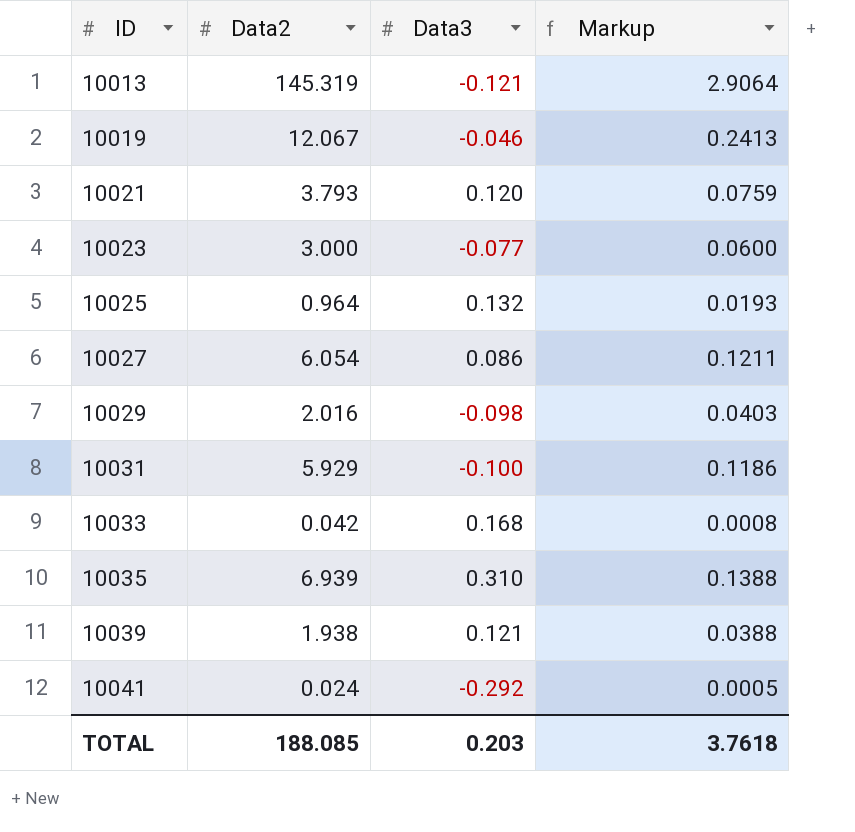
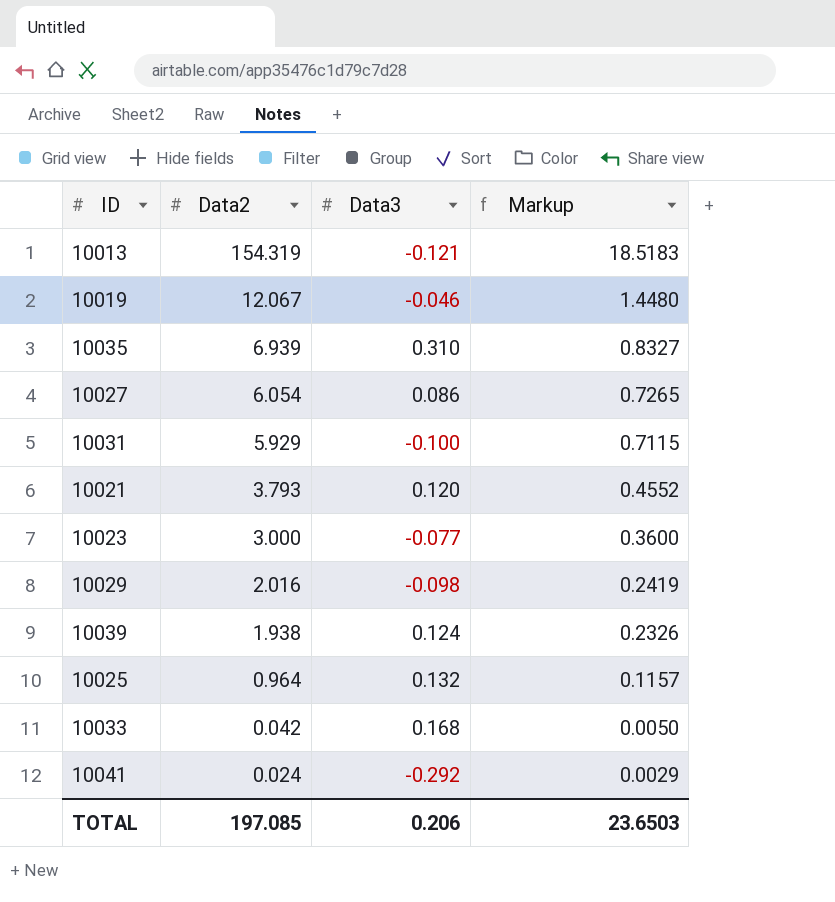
row order: ID ascending -> Data2 descending
column Markup | formula: [Data2] * 0.02 -> [Data2] * 0.12
10013 | Data2: 145.319 -> 154.319
10039 | Data3: 0.121 -> 0.124
TOTAL | Data2: 188.085 -> 197.085
TOTAL | Data3: 0.203 -> 0.206
TOTAL | Markup: 3.7618 -> 23.6503

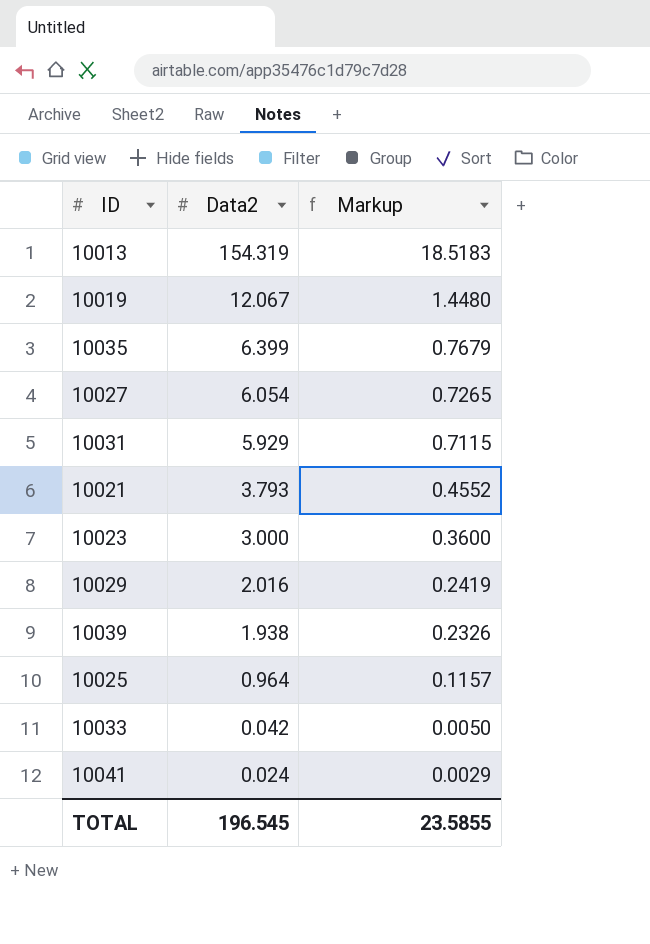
column Data3 | position: 3 -> none
10035 | Data2: 6.939 -> 6.399
10035 | Markup: 0.8327 -> 0.7679
TOTAL | Data2: 197.085 -> 196.545
TOTAL | Markup: 23.6503 -> 23.5855

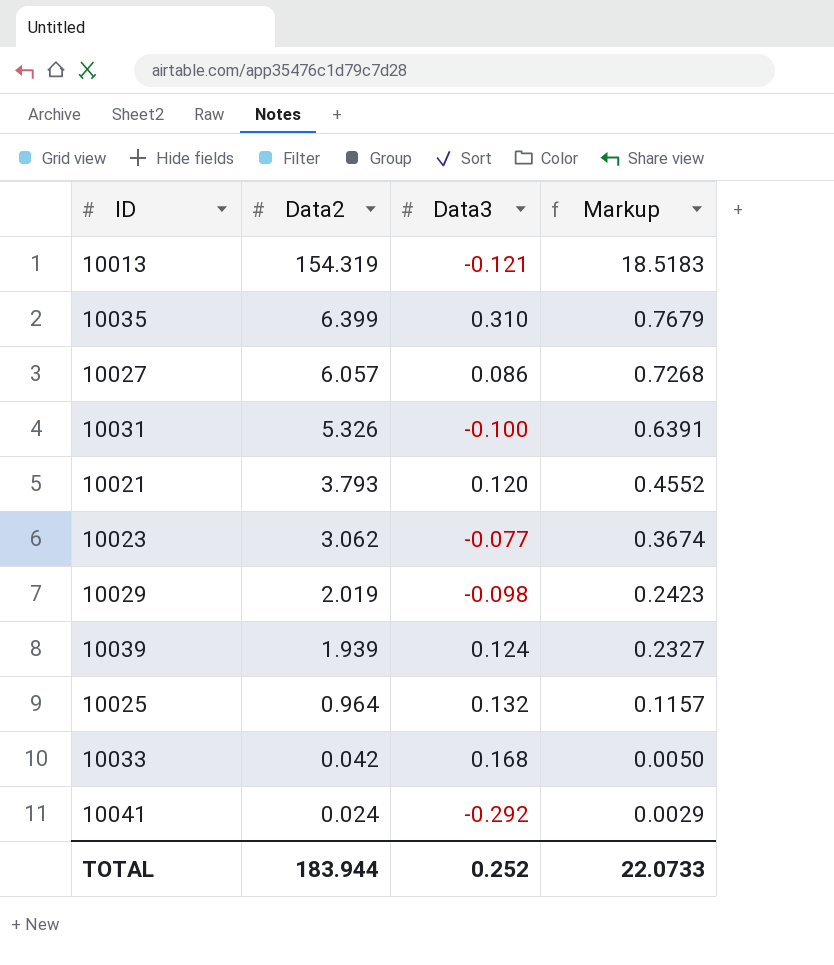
column Data3 | position: none -> 3
row 10019: 12.067 | 1.4480 -> none
10027 | Data2: 6.054 -> 6.057
10027 | Markup: 0.7265 -> 0.7268
10031 | Data2: 5.929 -> 5.326
10031 | Markup: 0.7115 -> 0.6391
10023 | Data2: 3.000 -> 3.062
10023 | Markup: 0.3600 -> 0.3674
10029 | Data2: 2.016 -> 2.019
10029 | Markup: 0.2419 -> 0.2423
10039 | Data2: 1.938 -> 1.939
10039 | Markup: 0.2326 -> 0.2327
TOTAL | Data2: 196.545 -> 183.944
TOTAL | Markup: 23.5855 -> 22.0733

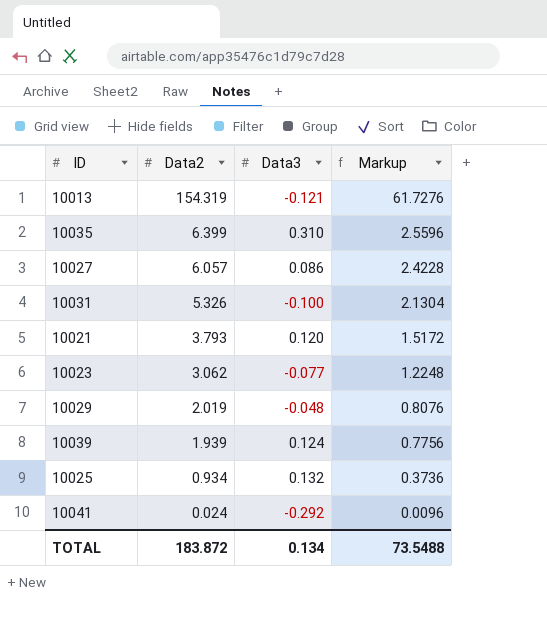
column Markup | formula: [Data2] * 0.12 -> [Data2] * 0.4
row 10033: 0.042 | 0.168 | 0.0050 -> none
10029 | Data3: -0.098 -> -0.048
10025 | Data2: 0.964 -> 0.934
TOTAL | Data2: 183.944 -> 183.872
TOTAL | Data3: 0.252 -> 0.134
TOTAL | Markup: 22.0733 -> 73.5488

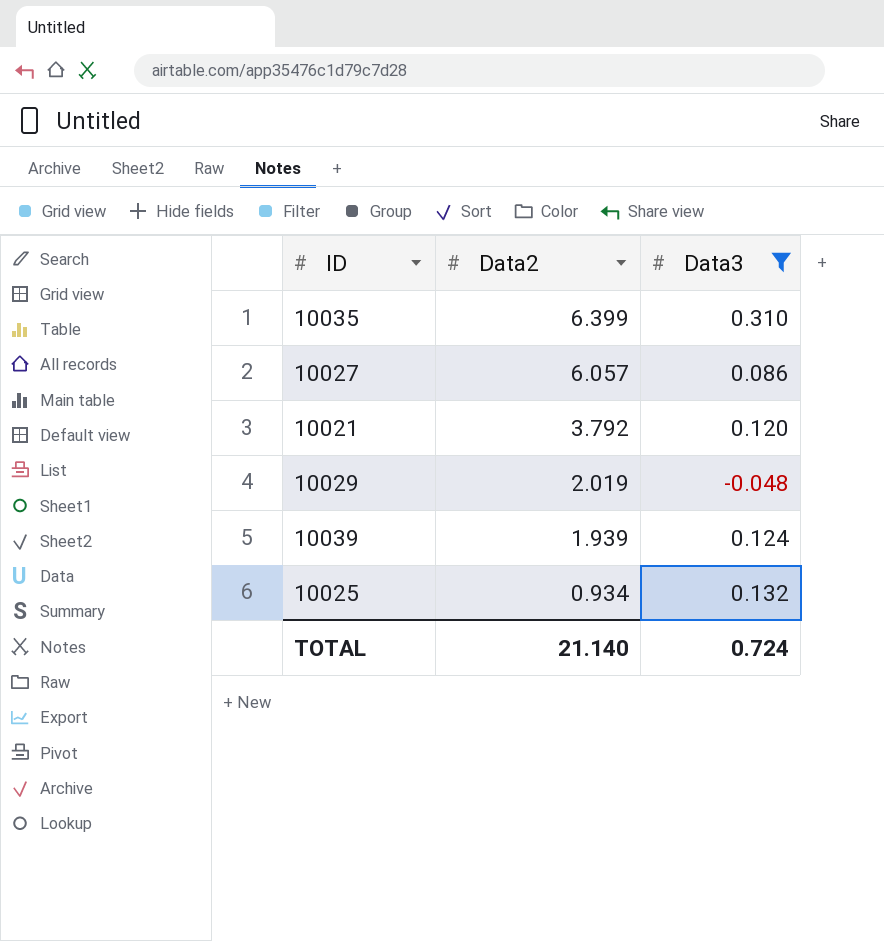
filter: none -> Data3 >= -0.048
column Markup | formula: [Data2] * 0.4 -> none
10021 | Data2: 3.793 -> 3.792
TOTAL | Data2: 183.872 -> 21.140
TOTAL | Data3: 0.134 -> 0.724

